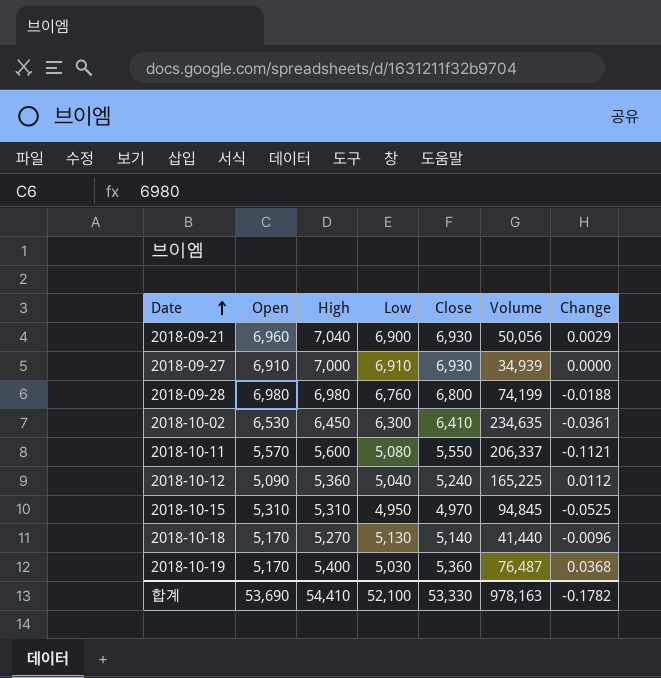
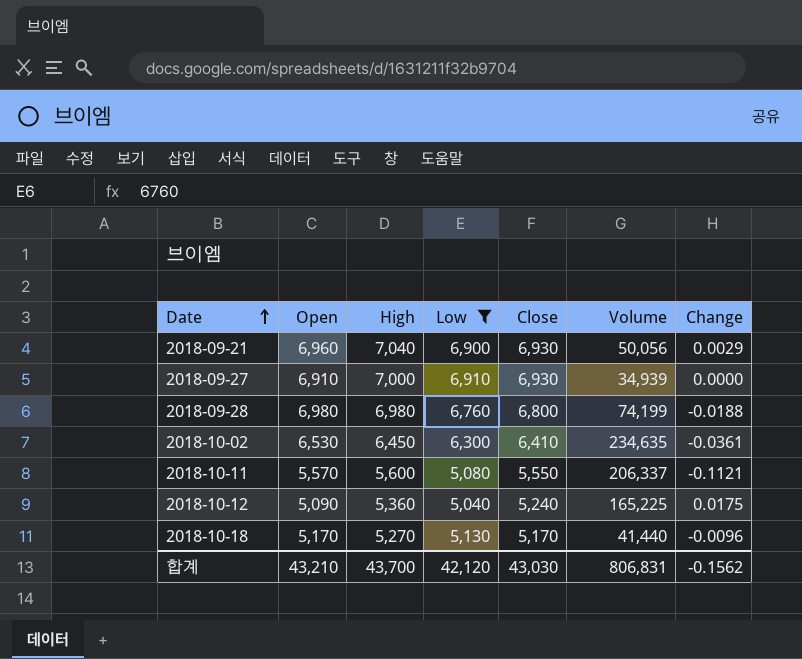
filter: none -> Low >= 5,040
2018-10-12 | Change: 0.0112 -> 0.0175
2018-10-18 | Close: 5,140 -> 5,170
합계 | Open: 53,690 -> 43,210
합계 | High: 54,410 -> 43,700
합계 | Low: 52,100 -> 42,120
합계 | Close: 53,330 -> 43,030
합계 | Volume: 978,163 -> 806,831
합계 | Change: -0.1782 -> -0.1562

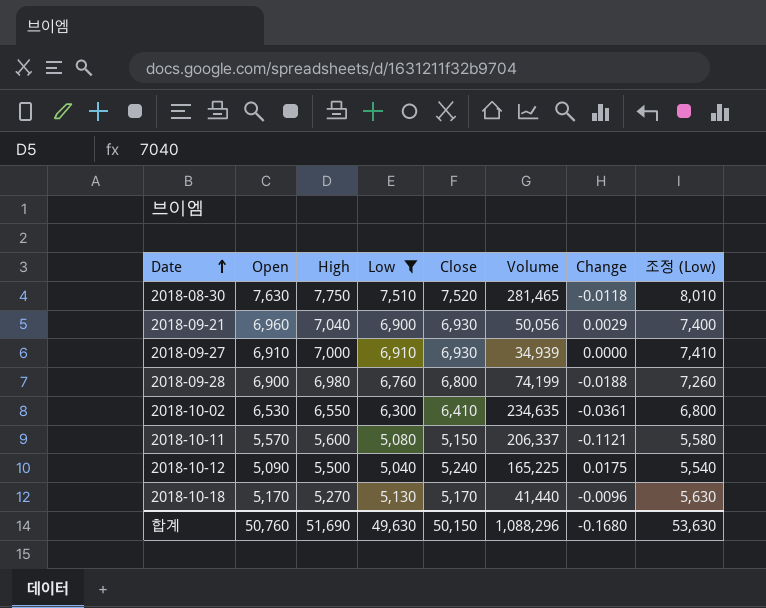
column 조정 (Low) | formula: none -> [Low] + 500
row 2018-08-30: none -> 7,630 | 7,750 | 7,510 | 7,520 | 281,465 | -0.0118 | 8,010
2018-09-28 | Open: 6,980 -> 6,900
2018-10-02 | High: 6,450 -> 6,550
2018-10-11 | Close: 5,550 -> 5,150
2018-10-12 | High: 5,360 -> 5,500
합계 | Open: 43,210 -> 50,760
합계 | High: 43,700 -> 51,690
합계 | Low: 42,120 -> 49,630
합계 | Close: 43,030 -> 50,150
합계 | Volume: 806,831 -> 1,088,296
합계 | Change: -0.1562 -> -0.1680

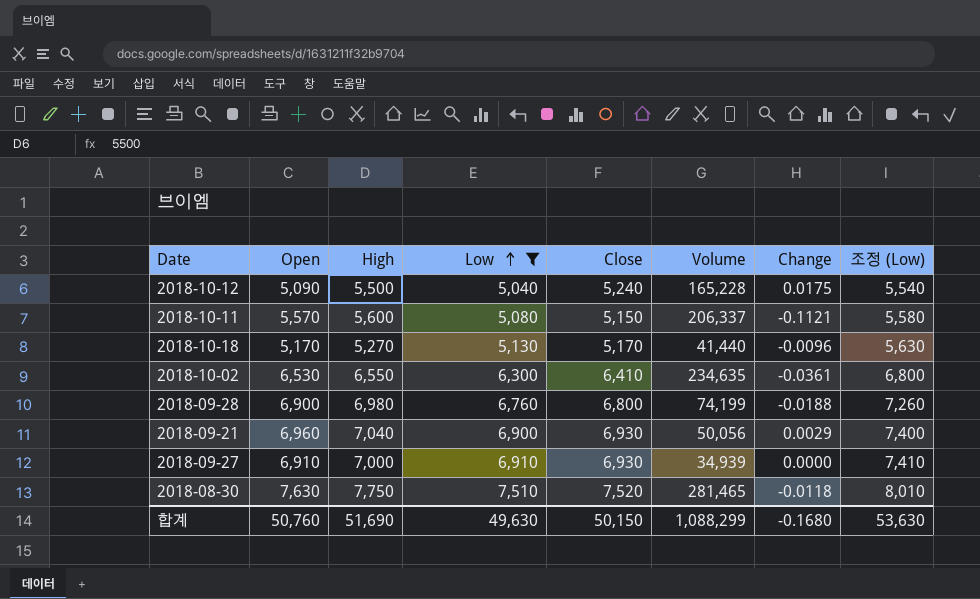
row order: Date ascending -> Low ascending
2018-10-12 | Volume: 165,225 -> 165,228
합계 | Volume: 1,088,296 -> 1,088,299

